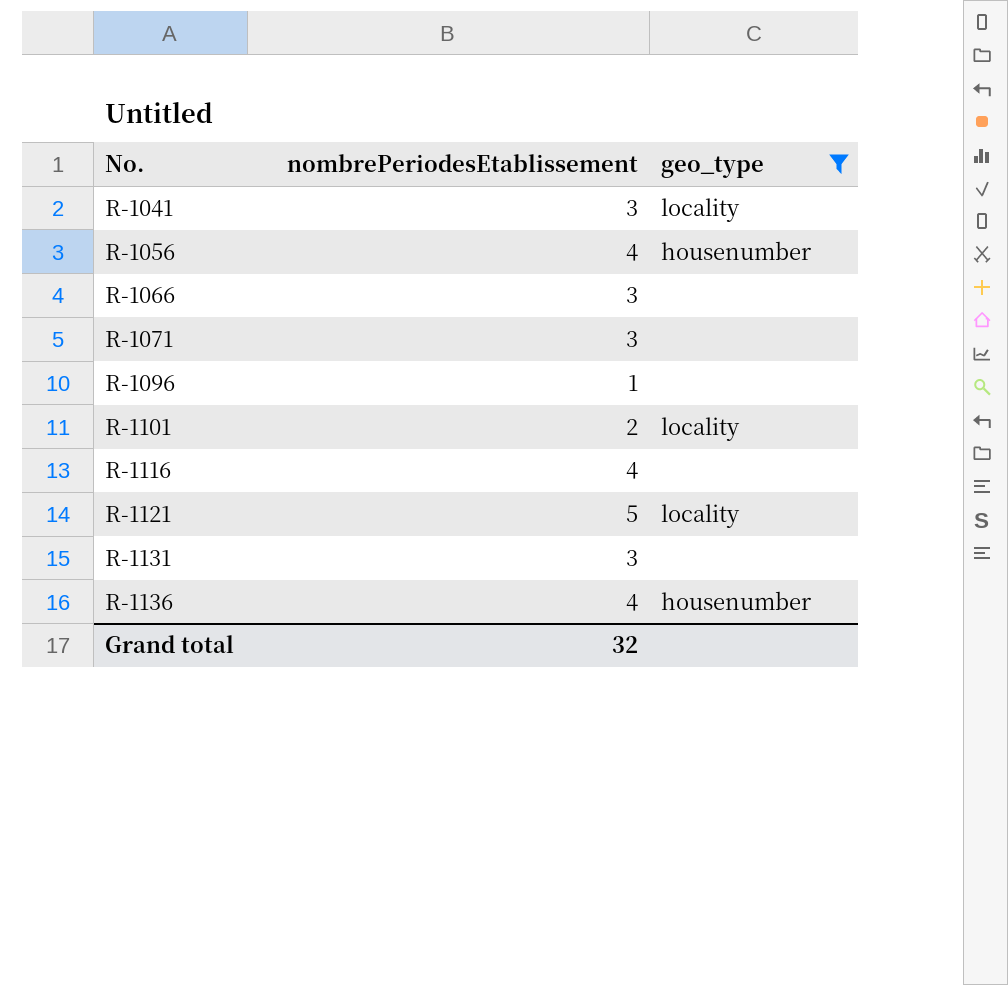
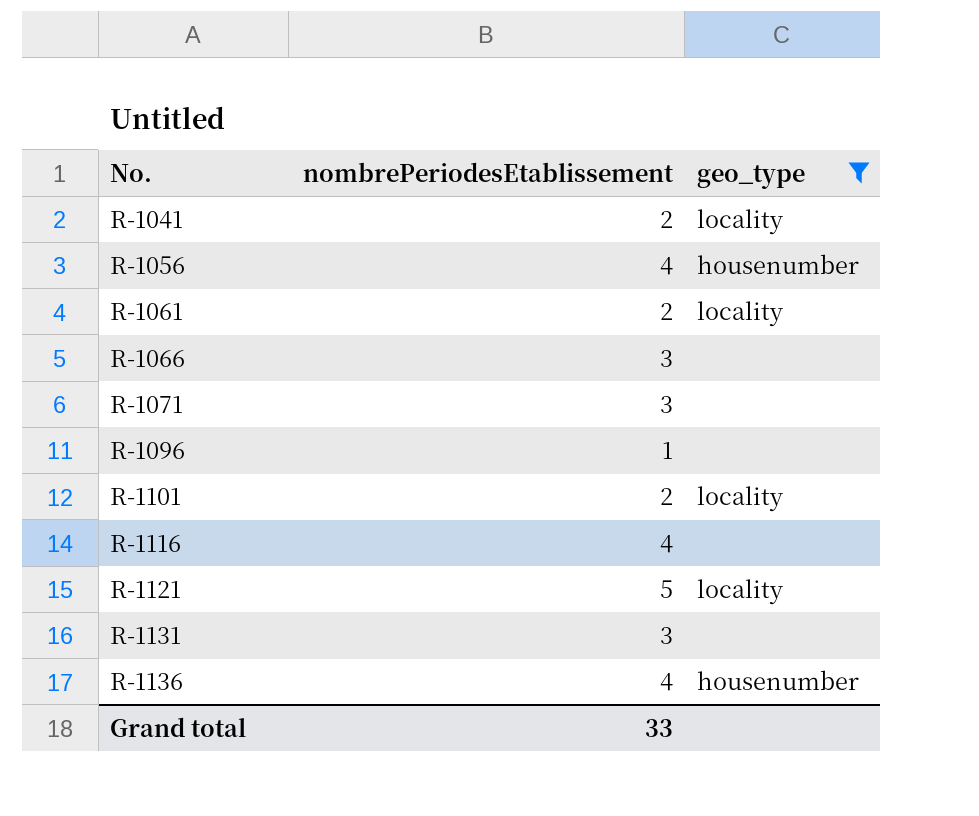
R-1041 | nombrePeriodesEtablissement: 3 -> 2
row R-1061: none -> 2 | locality
Grand total | nombrePeriodesEtablissement: 32 -> 33

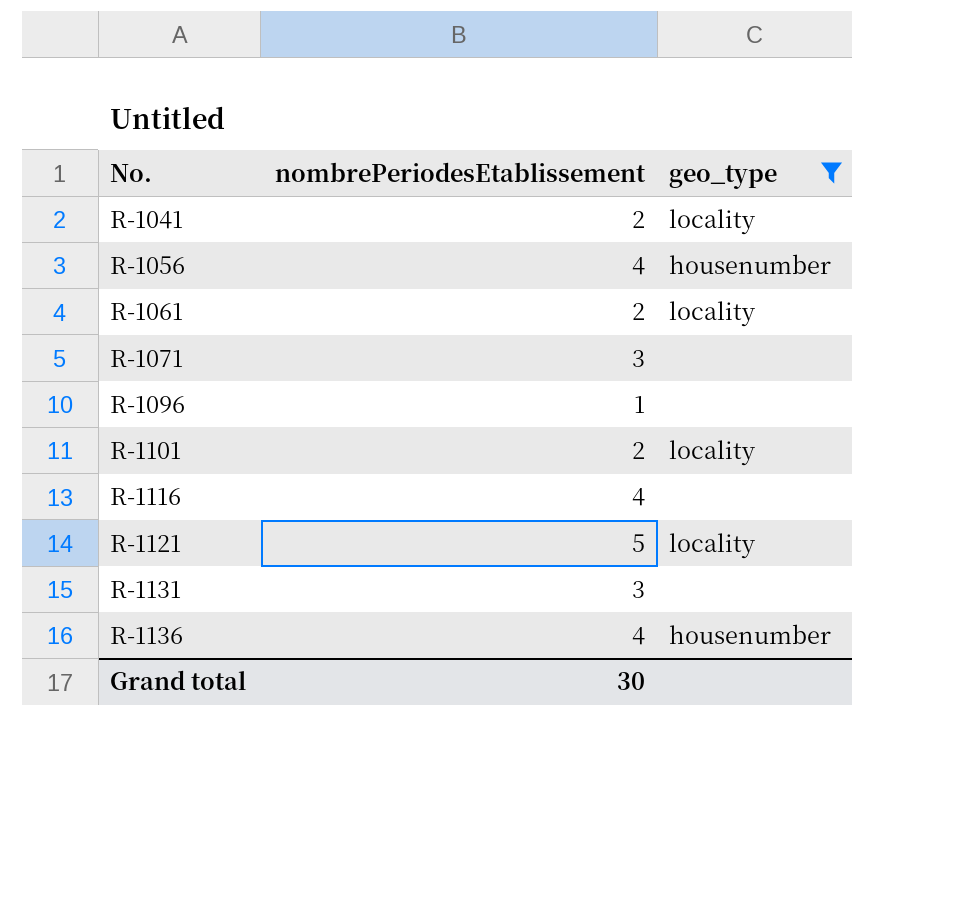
row R-1066: 3 | none -> none
Grand total | nombrePeriodesEtablissement: 33 -> 30

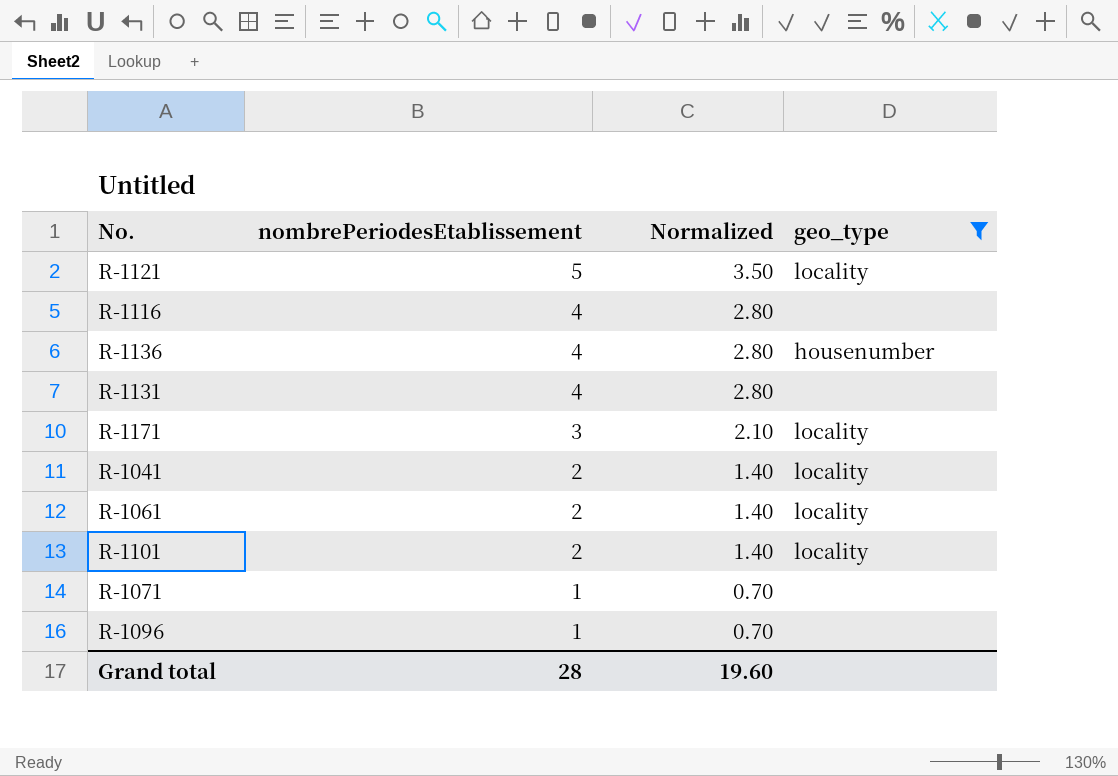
row order: No. ascending -> nombrePeriodesEtablissement descending
column Normalized | formula: none -> [nombrePeriodesEtablissement] * 0.7
row R-1056: 4 | housenumber -> none
R-1131 | nombrePeriodesEtablissement: 3 -> 4
row R-1171: none -> 3 | 2.10 | locality
R-1071 | nombrePeriodesEtablissement: 3 -> 1
Grand total | nombrePeriodesEtablissement: 30 -> 28

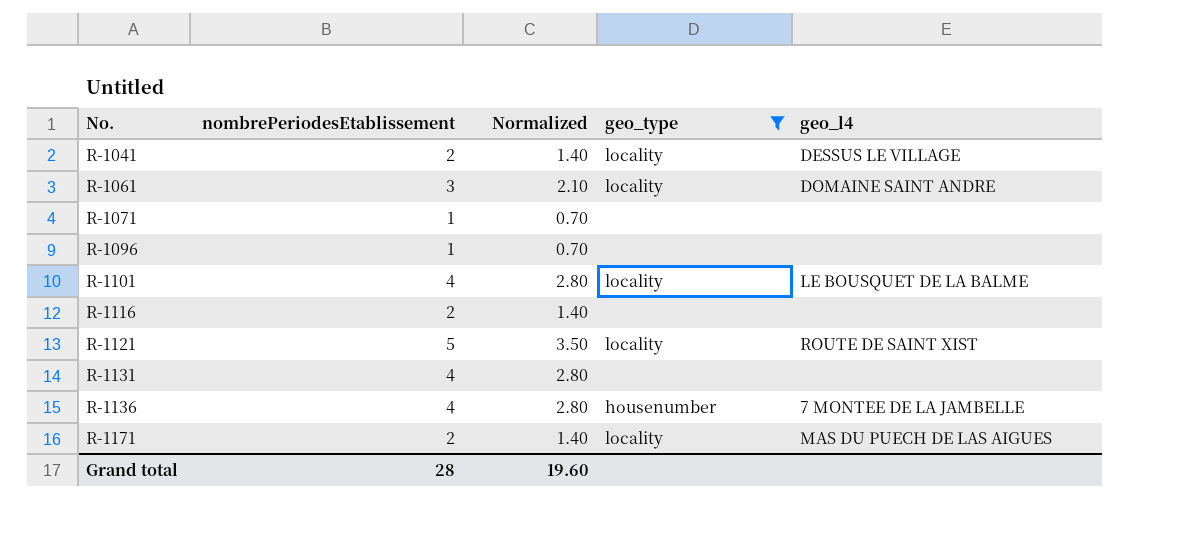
row order: nombrePeriodesEtablissement descending -> No. ascending
column geo_l4 | position: none -> 5
R-1061 | nombrePeriodesEtablissement: 2 -> 3
R-1061 | Normalized: 1.40 -> 2.10
R-1101 | nombrePeriodesEtablissement: 2 -> 4
R-1101 | Normalized: 1.40 -> 2.80
R-1116 | nombrePeriodesEtablissement: 4 -> 2
R-1116 | Normalized: 2.80 -> 1.40
R-1171 | nombrePeriodesEtablissement: 3 -> 2
R-1171 | Normalized: 2.10 -> 1.40

